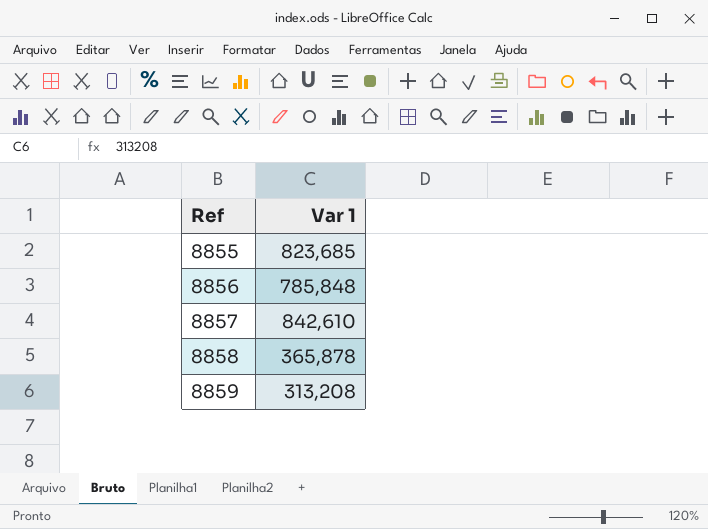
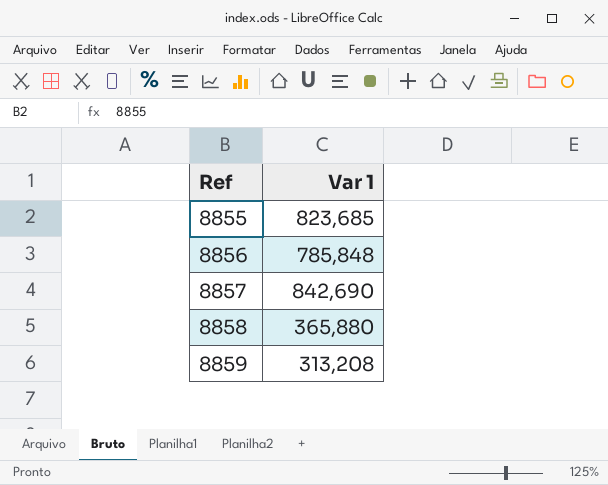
8857 | Var 1: 842,610 -> 842,690
8858 | Var 1: 365,878 -> 365,880

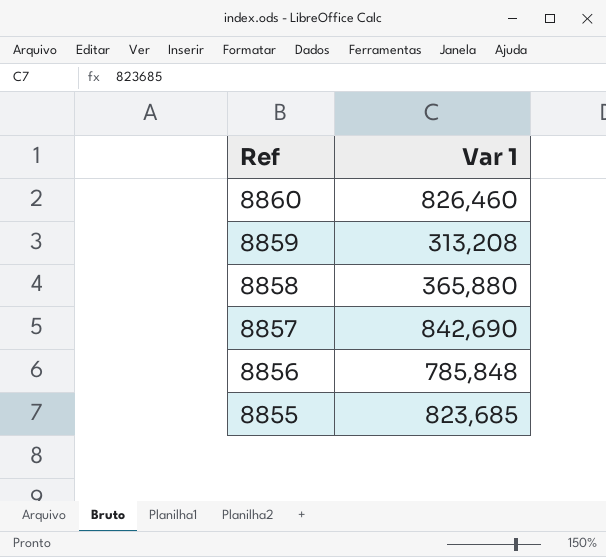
row order: Ref ascending -> Ref descending
row 8860: none -> 826,460

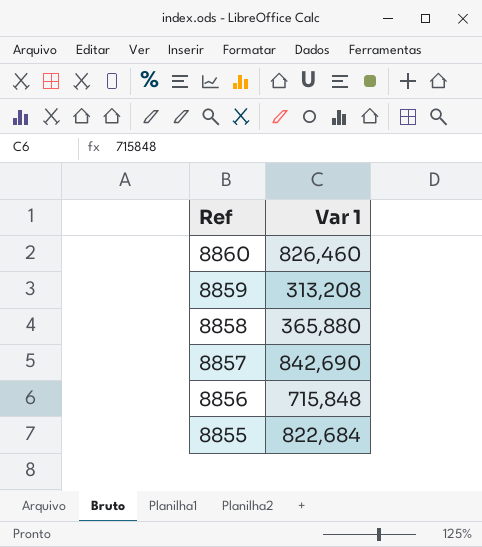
8856 | Var 1: 785,848 -> 715,848
8855 | Var 1: 823,685 -> 822,684

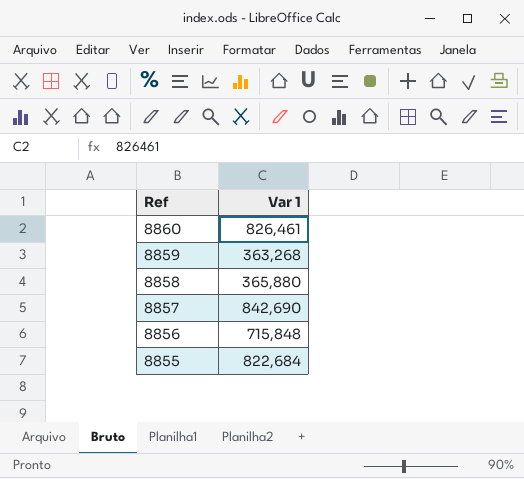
8860 | Var 1: 826,460 -> 826,461
8859 | Var 1: 313,208 -> 363,268

